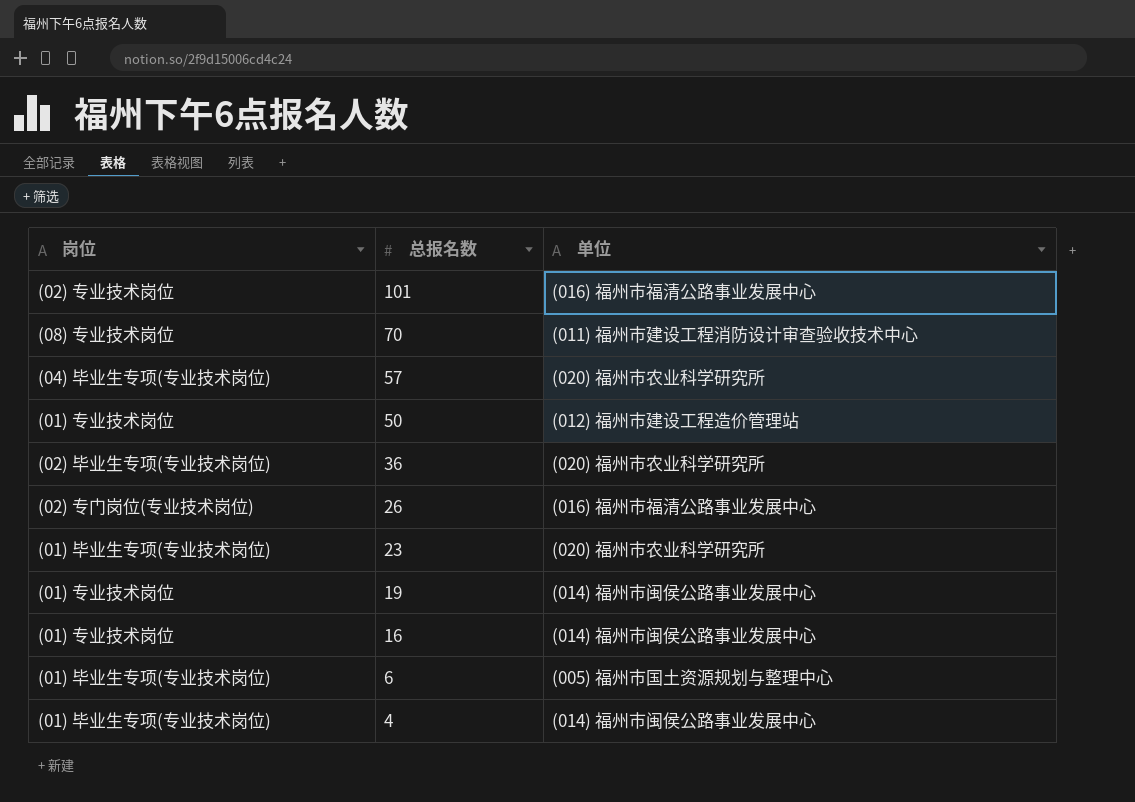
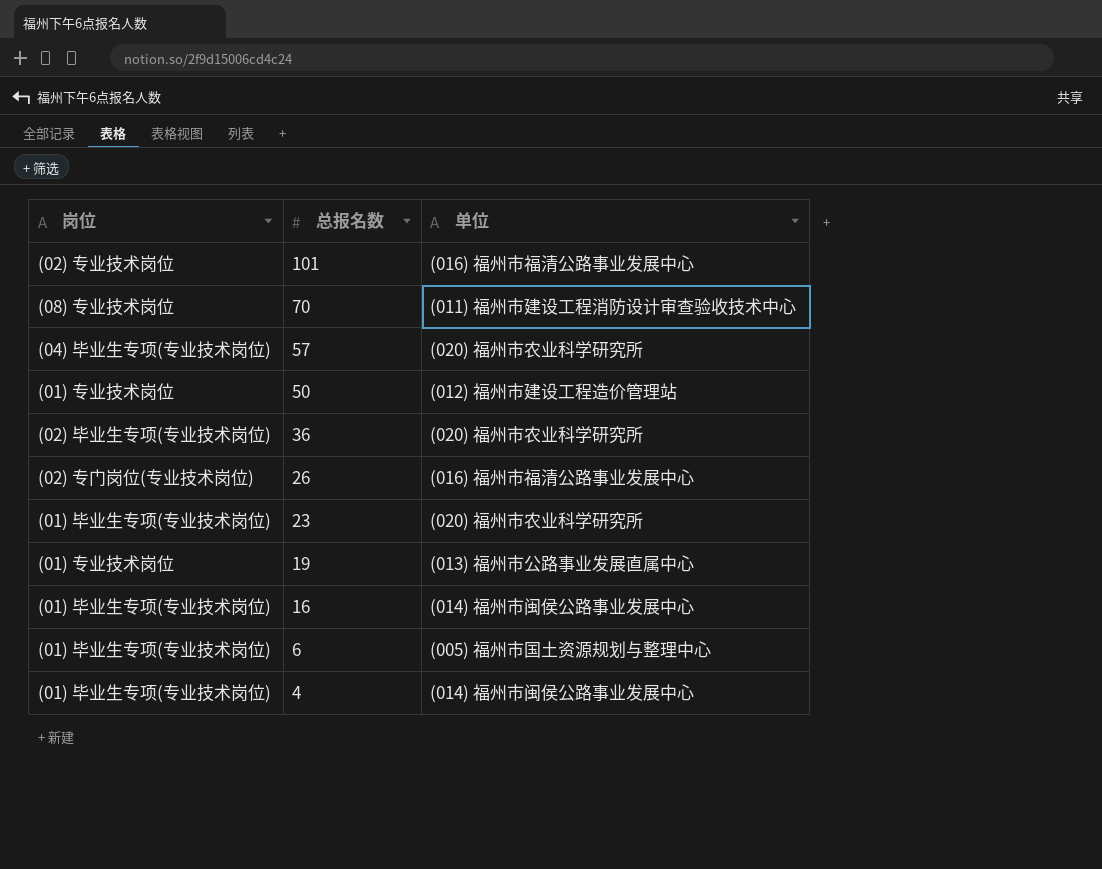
19 | 单位: (014) 福州市闽侯公路事业发展中心 -> (013) 福州市公路事业发展直属中心
16 | 岗位: (01) 专业技术岗位 -> (01) 毕业生专项(专业技术岗位)

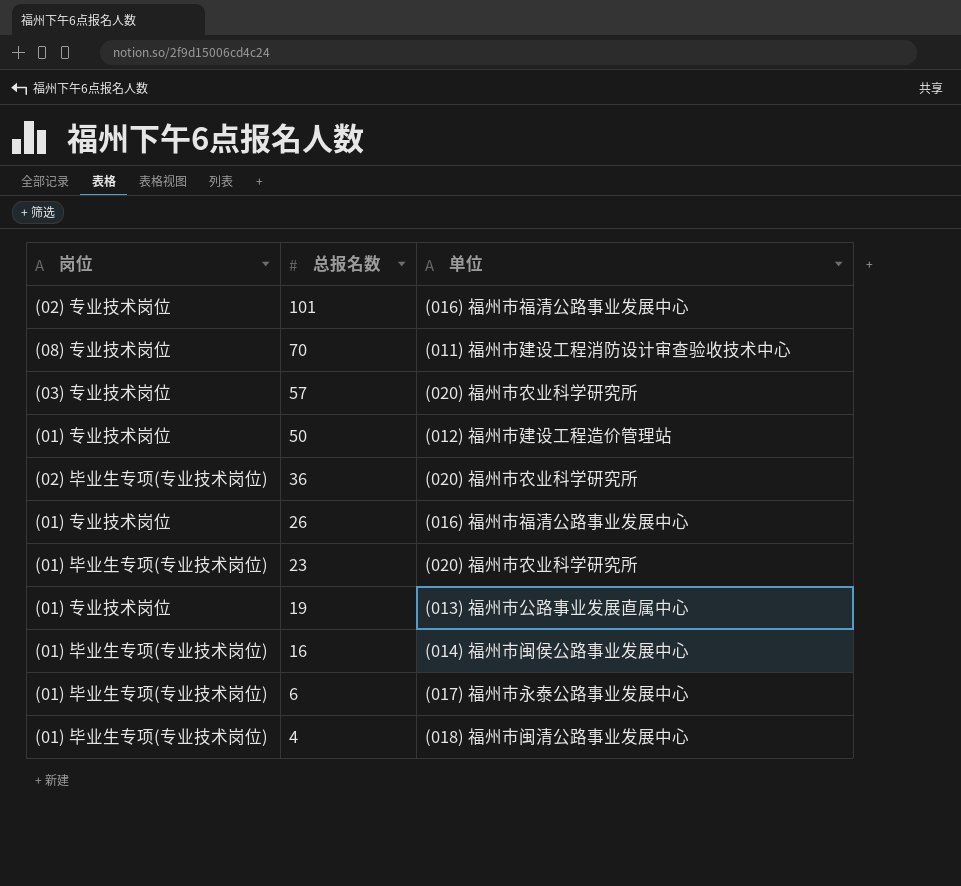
57 | 岗位: (04) 毕业生专项(专业技术岗位) -> (03) 专业技术岗位
26 | 岗位: (02) 专门岗位(专业技术岗位) -> (01) 专业技术岗位
6 | 单位: (005) 福州市国土资源规划与整理中心 -> (017) 福州市永泰公路事业发展中心
4 | 单位: (014) 福州市闽侯公路事业发展中心 -> (018) 福州市闽清公路事业发展中心

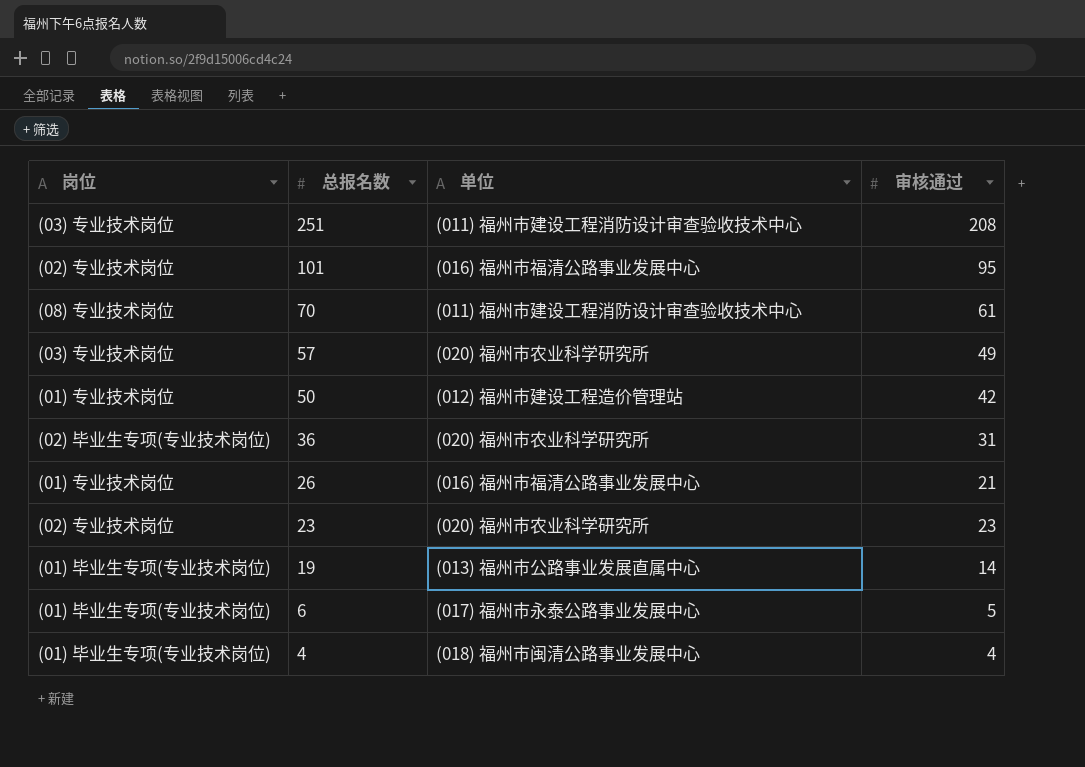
column 审核通过 | position: none -> 4
row 16: (01) 毕业生专项(专业技术岗位) | (014) 福州市闽侯公路事业发展中心 -> none
row 251: none -> (03) 专业技术岗位 | (011) 福州市建设工程消防设计审查验收技术中心 | 208
23 | 岗位: (01) 毕业生专项(专业技术岗位) -> (02) 专业技术岗位
19 | 岗位: (01) 专业技术岗位 -> (01) 毕业生专项(专业技术岗位)

